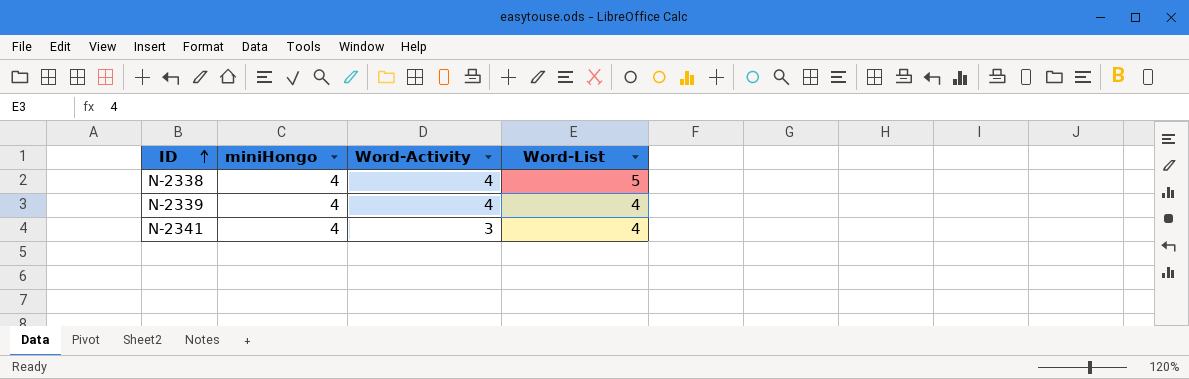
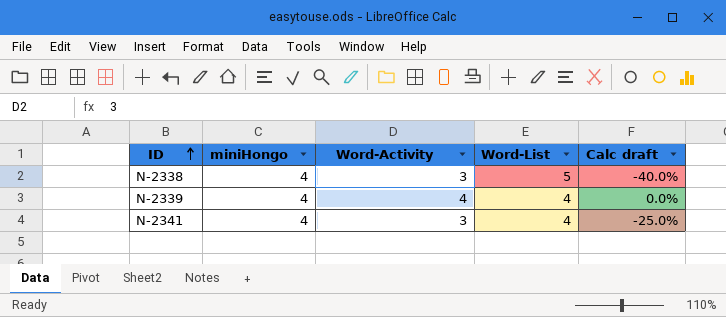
column Calc draft | formula: none -> ([Word-Activity] - [Word-List]) / [Word-List]
N-2338 | Word-Activity: 4 -> 3

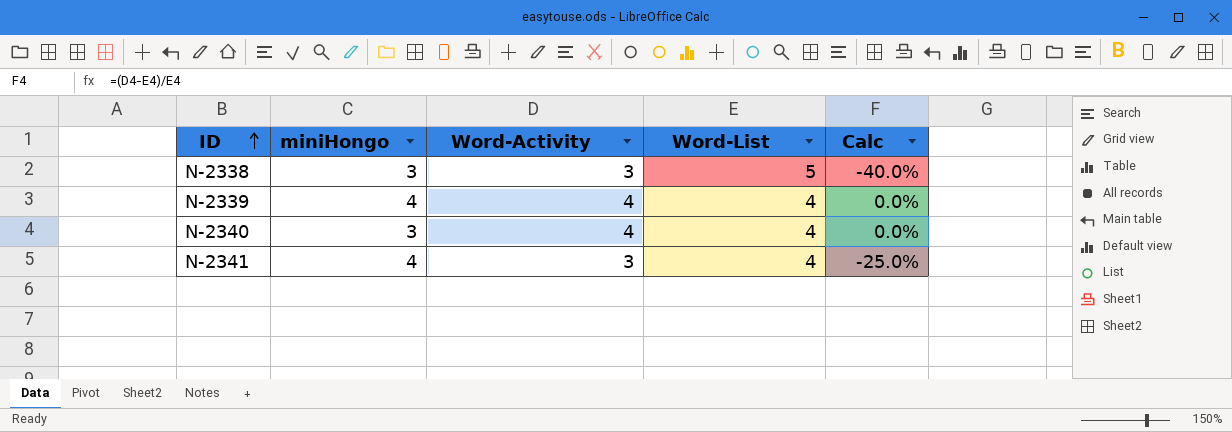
column name: Calc draft -> Calc
N-2338 | miniHongo: 4 -> 3
row N-2340: none -> 3 | 4 | 4 | 0.0%

